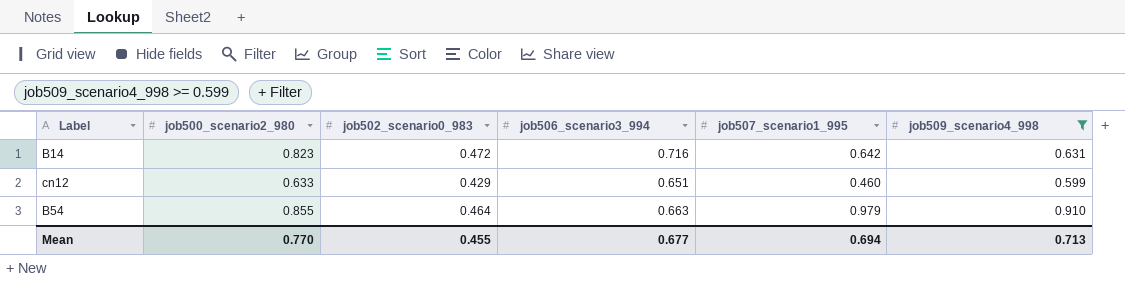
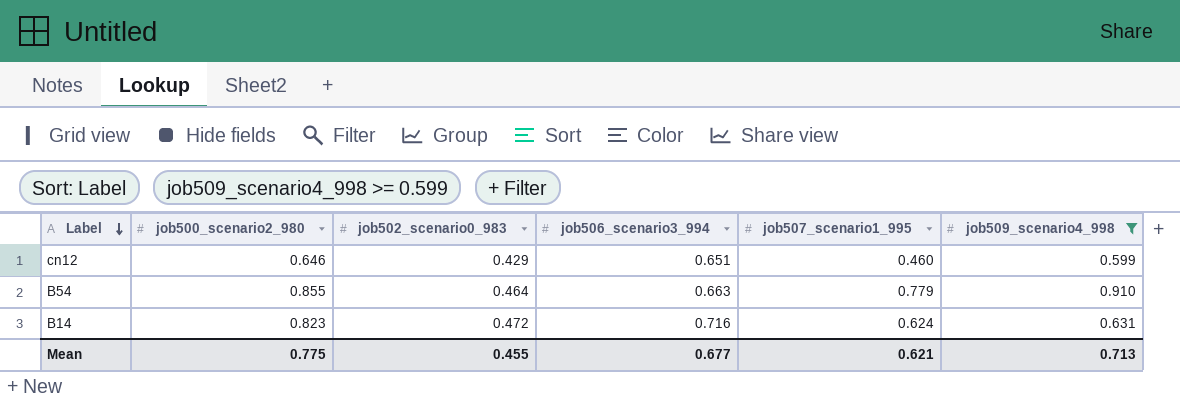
row order: none -> Label descending
cn12 | job500_scenario2_980: 0.633 -> 0.646
B54 | job507_scenario1_995: 0.979 -> 0.779
B14 | job507_scenario1_995: 0.642 -> 0.624
Mean | job500_scenario2_980: 0.770 -> 0.775
Mean | job507_scenario1_995: 0.694 -> 0.621

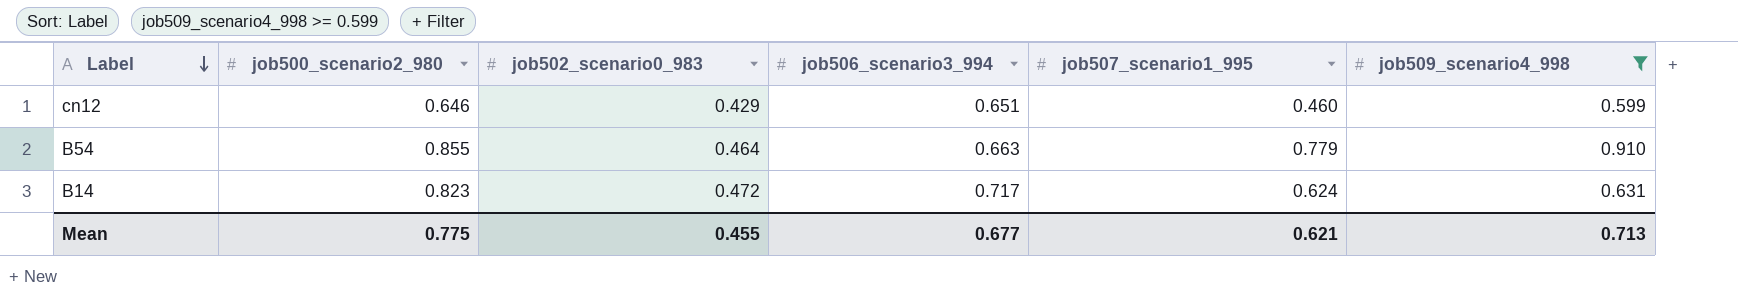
B14 | job506_scenario3_994: 0.716 -> 0.717

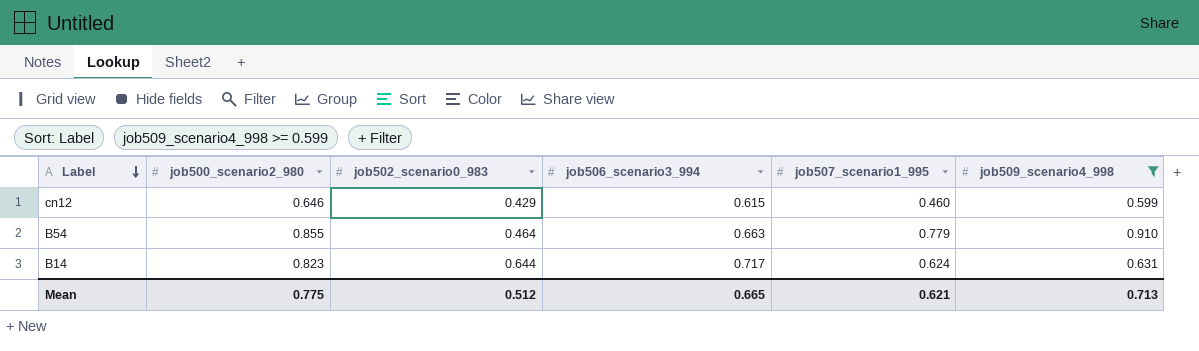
cn12 | job506_scenario3_994: 0.651 -> 0.615
B14 | job502_scenario0_983: 0.472 -> 0.644
Mean | job502_scenario0_983: 0.455 -> 0.512
Mean | job506_scenario3_994: 0.677 -> 0.665

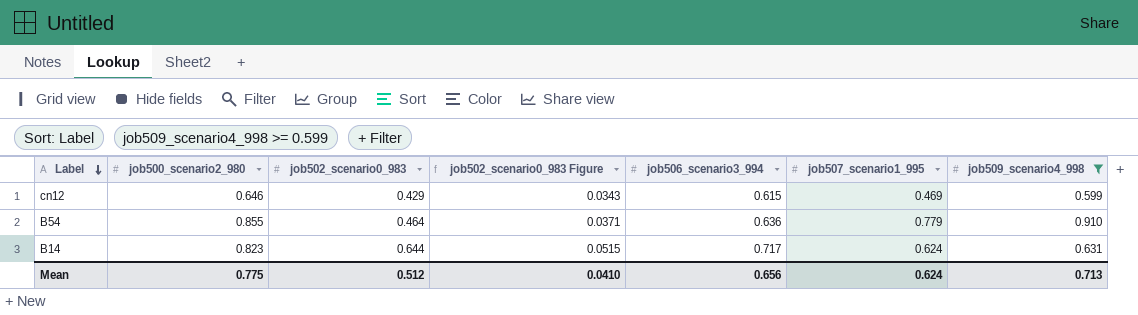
column job502_scenario0_983 Figure | formula: none -> [job502_scenario0_983] * 0.08
cn12 | job507_scenario1_995: 0.460 -> 0.469
B54 | job506_scenario3_994: 0.663 -> 0.636
Mean | job506_scenario3_994: 0.665 -> 0.656
Mean | job507_scenario1_995: 0.621 -> 0.624

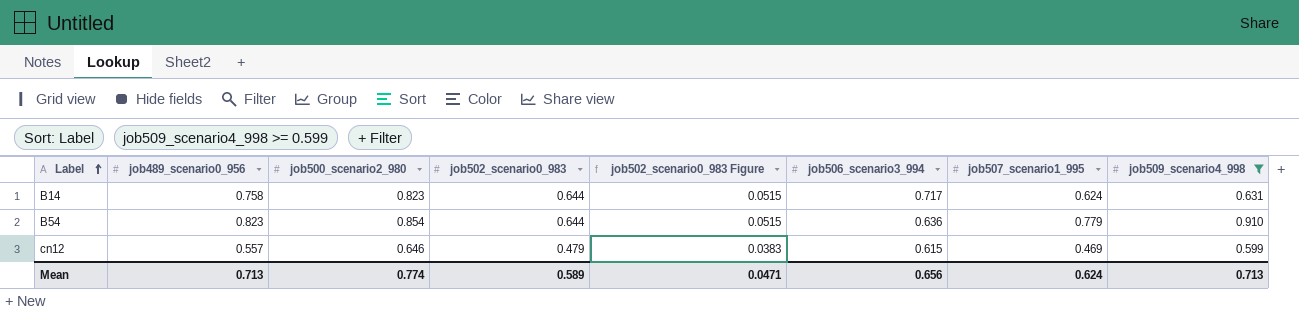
row order: Label descending -> Label ascending
column job489_scenario0_956 | position: none -> 2
B54 | job500_scenario2_980: 0.855 -> 0.854
B54 | job502_scenario0_983: 0.464 -> 0.644
B54 | job502_scenario0_983 Figure: 0.0371 -> 0.0515
cn12 | job502_scenario0_983: 0.429 -> 0.479
cn12 | job502_scenario0_983 Figure: 0.0343 -> 0.0383
Mean | job500_scenario2_980: 0.775 -> 0.774
Mean | job502_scenario0_983: 0.512 -> 0.589
Mean | job502_scenario0_983 Figure: 0.0410 -> 0.0471

